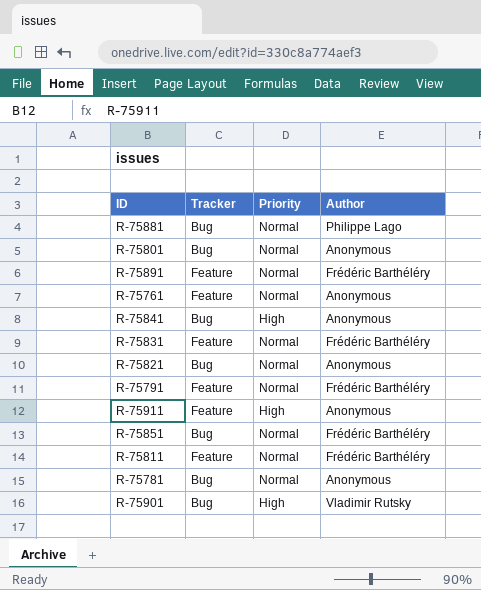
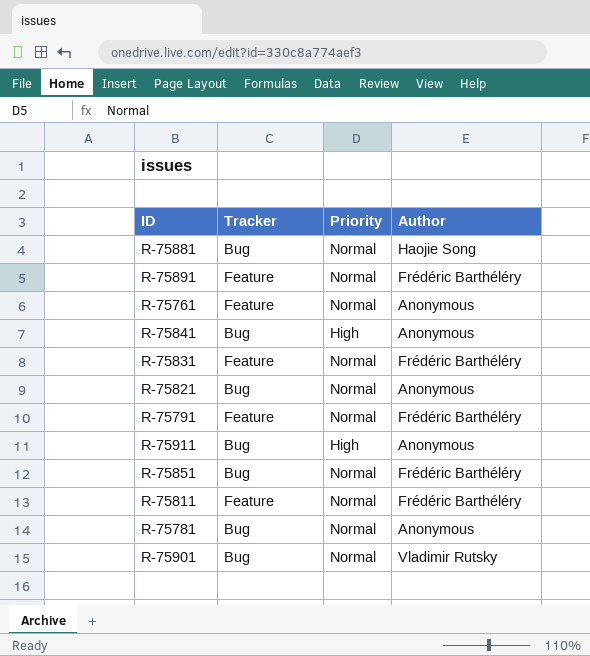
row R-75801: Bug | Normal | Anonymous -> none
R-75881 | Author: Philippe Lago -> Haojie Song
R-75911 | Tracker: Feature -> Bug
R-75901 | Priority: High -> Normal

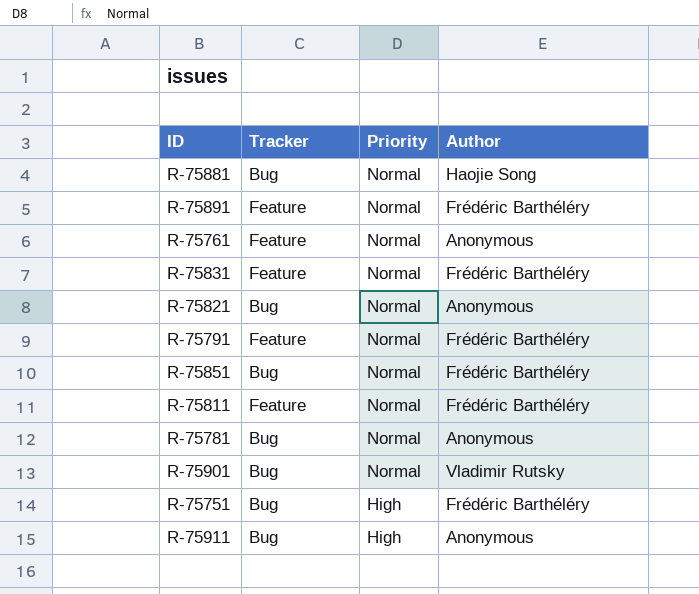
row order: none -> Priority descending
row R-75841: Bug | High | Anonymous -> none
row R-75751: none -> Bug | High | Frédéric Barthéléry

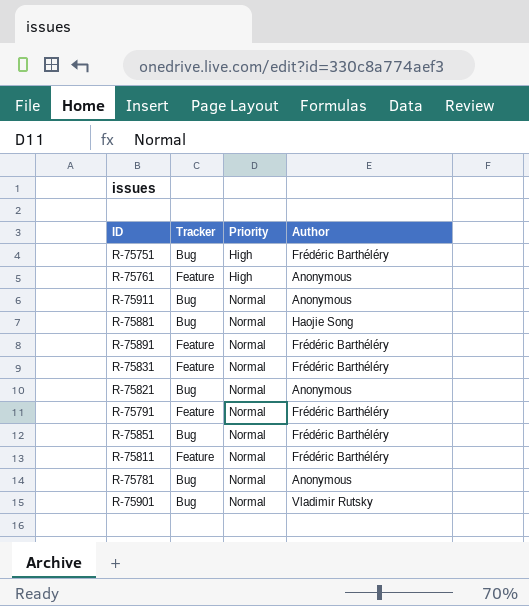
row order: Priority descending -> Priority ascending
R-75761 | Priority: Normal -> High
R-75911 | Priority: High -> Normal

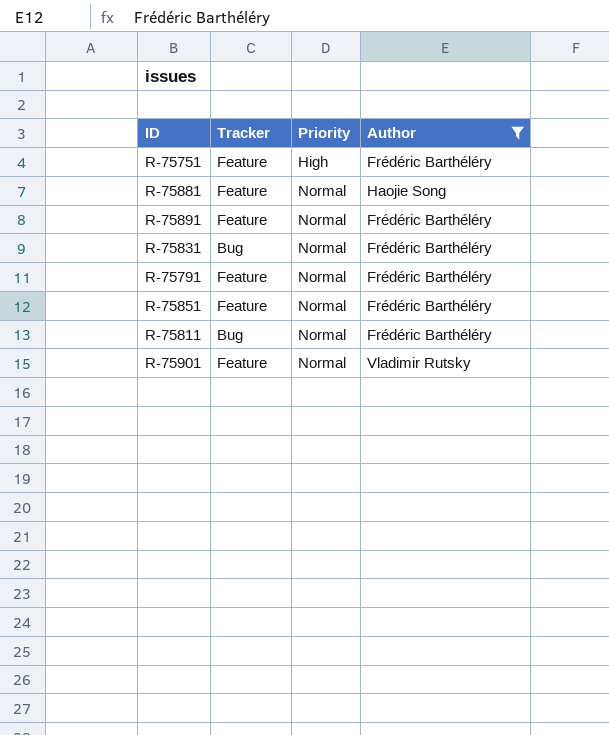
filter: none -> Author != Anonymous
R-75751 | Tracker: Bug -> Feature
R-75881 | Tracker: Bug -> Feature
R-75831 | Tracker: Feature -> Bug
R-75851 | Tracker: Bug -> Feature
R-75811 | Tracker: Feature -> Bug
R-75901 | Tracker: Bug -> Feature

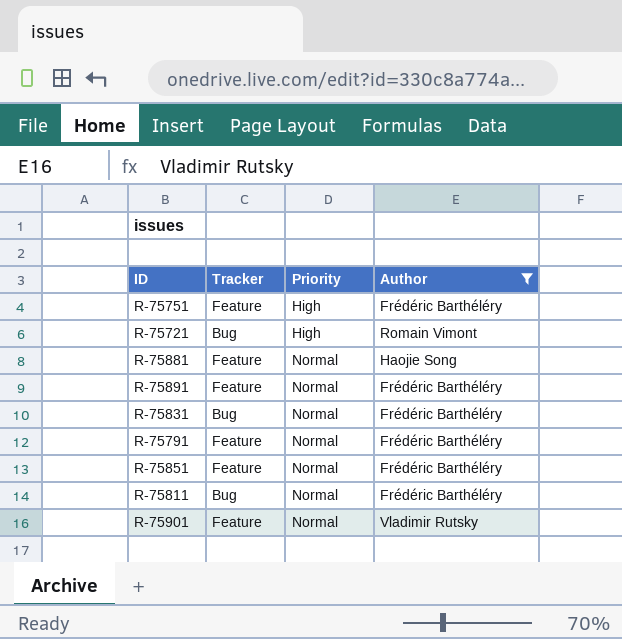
row R-75721: none -> Bug | High | Romain Vimont

